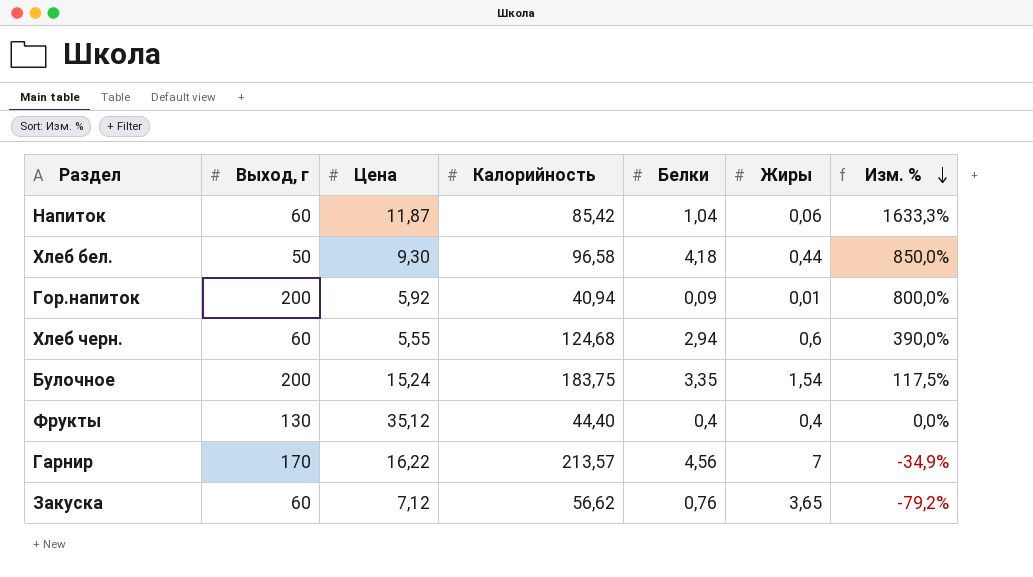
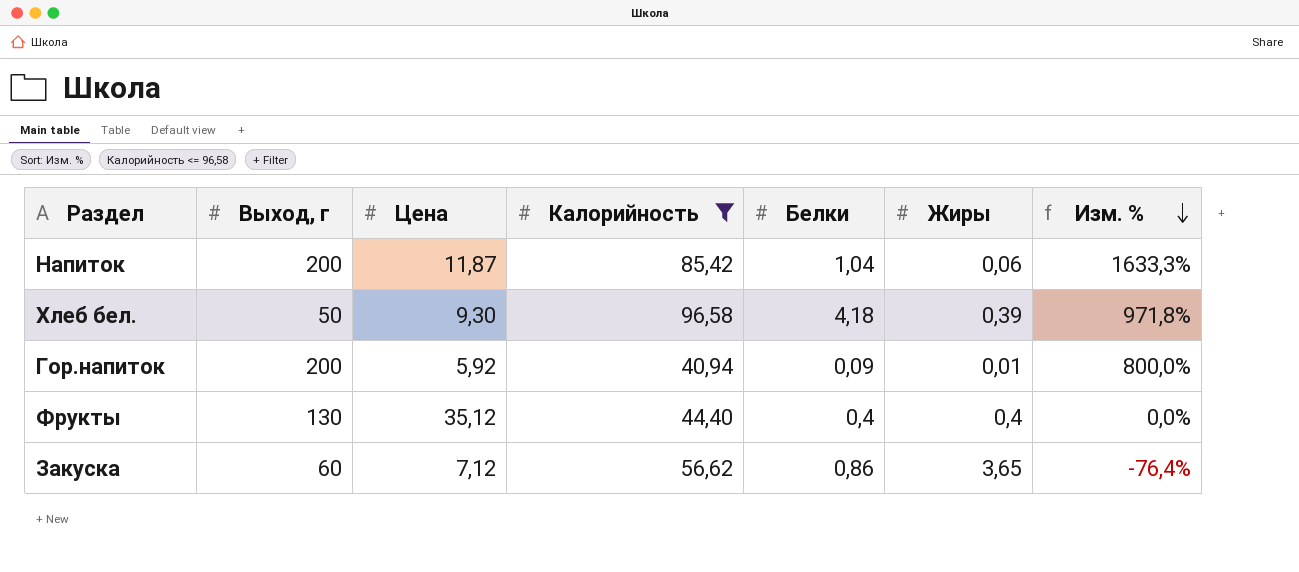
filter: none -> Калорийность <= 96,58
Напиток | Выход, г: 60 -> 200
Хлеб бел. | Жиры: 0,44 -> 0,39
Хлеб бел. | Изм. %: 850,0% -> 971,8%
Закуска | Белки: 0,76 -> 0,86
Закуска | Изм. %: -79,2% -> -76,4%

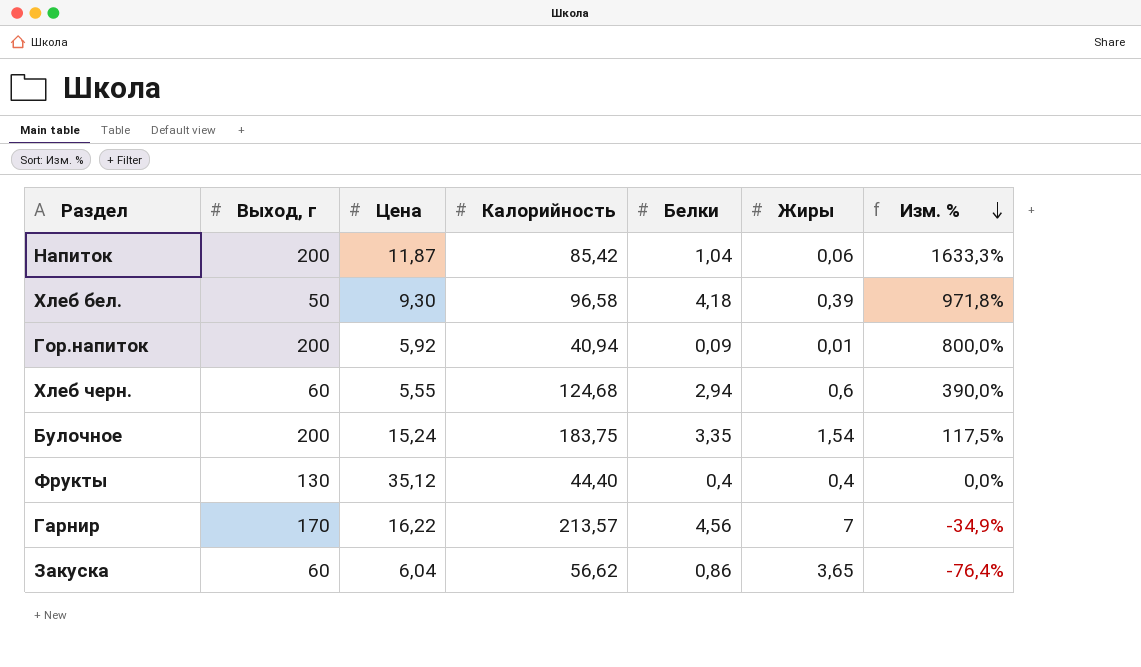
filter: Калорийность <= 96,58 -> none
Закуска | Цена: 7,12 -> 6,04

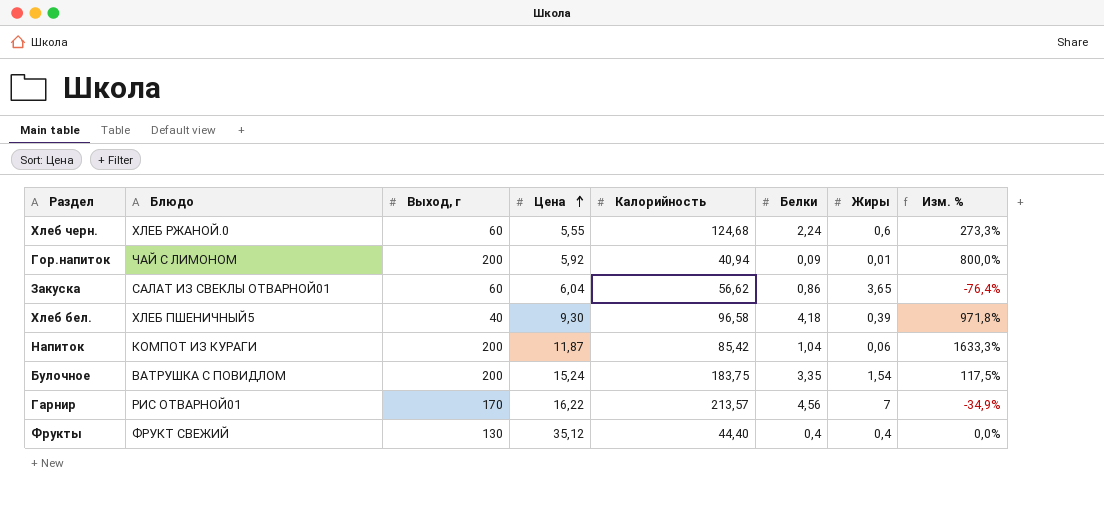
row order: Изм. % descending -> Цена ascending
column Блюдо | position: none -> 2
Хлеб черн. | Белки: 2,94 -> 2,24
Хлеб черн. | Изм. %: 390,0% -> 273,3%
Хлеб бел. | Выход, г: 50 -> 40

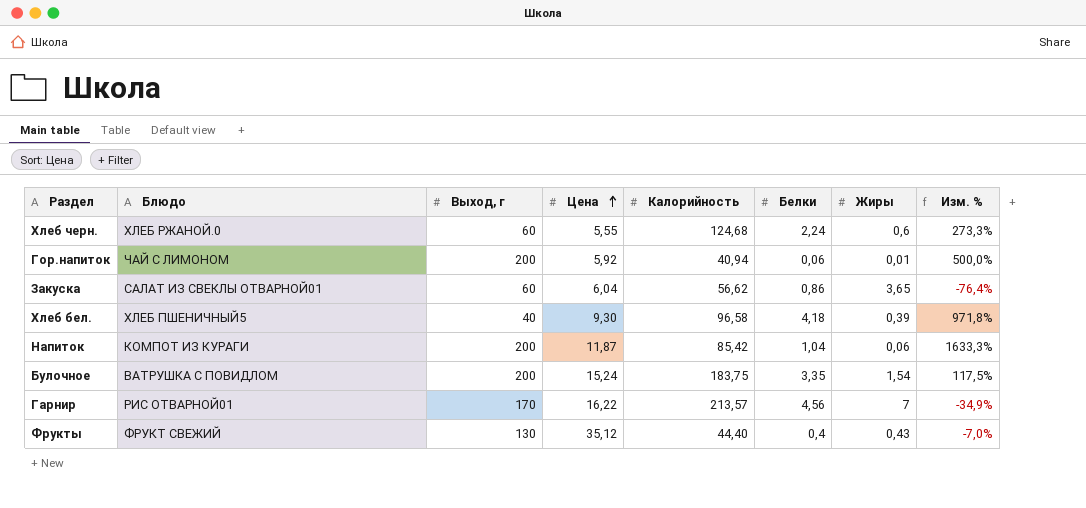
Гор.напиток | Белки: 0,09 -> 0,06
Гор.напиток | Изм. %: 800,0% -> 500,0%
Фрукты | Жиры: 0,4 -> 0,43
Фрукты | Изм. %: 0,0% -> -7,0%

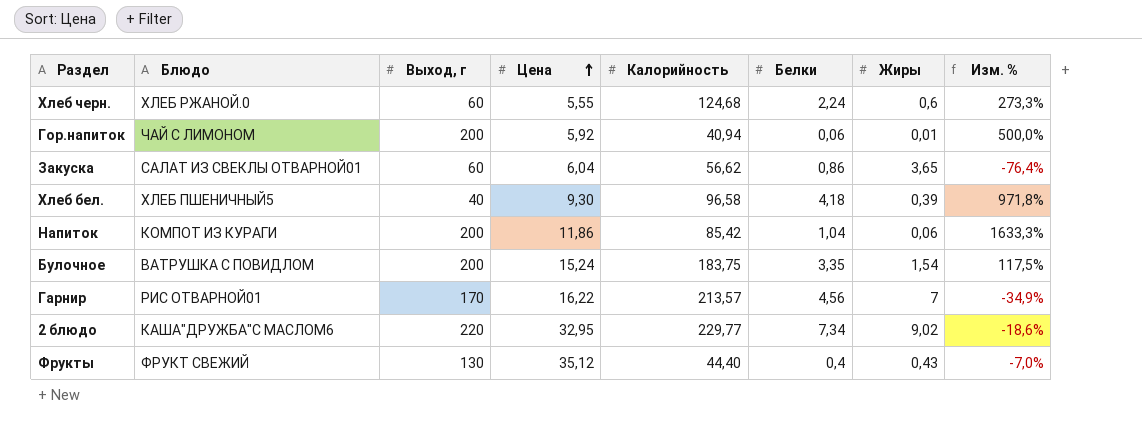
Напиток | Цена: 11,87 -> 11,86
row 2 блюдо: none -> КАША"ДРУЖБА"С МАСЛОМ6 | 220 | 32,95 | 229,77 | 7,34 | 9,02 | -18,6%

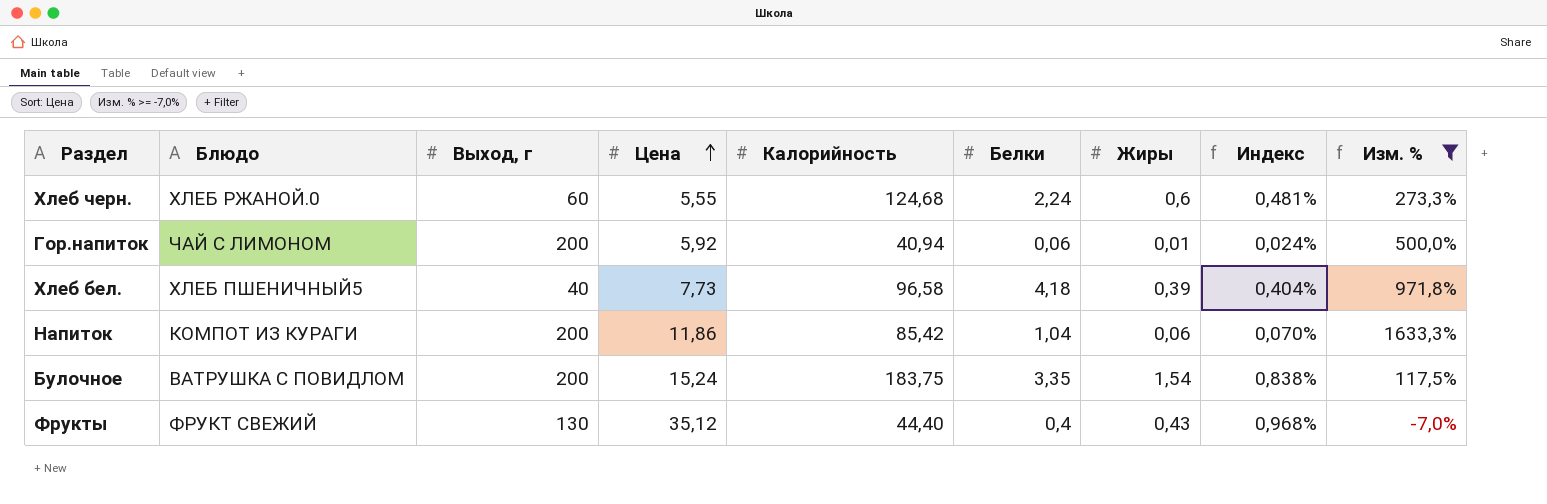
filter: none -> Изм. % >= -7,0%
column Индекс | formula: none -> [Жиры] / [Калорийность]
Хлеб бел. | Цена: 9,30 -> 7,73

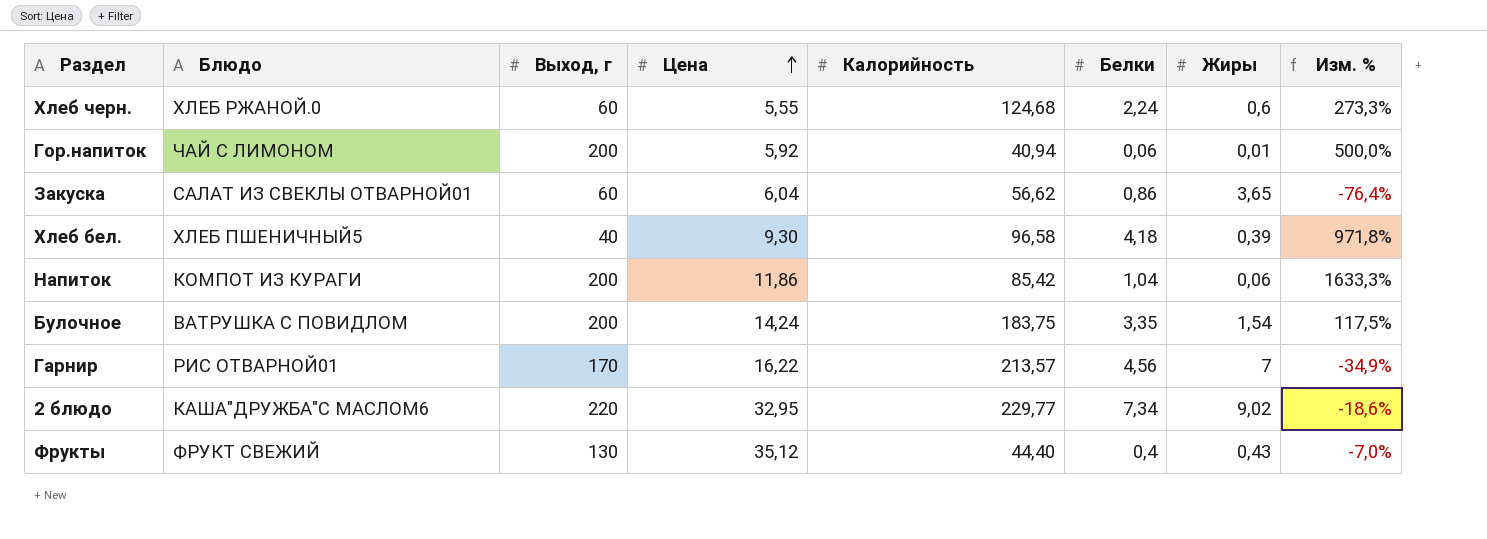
filter: Изм. % >= -7,0% -> none
column Индекс | formula: [Жиры] / [Калорийность] -> none
Хлеб бел. | Цена: 7,73 -> 9,30
Булочное | Цена: 15,24 -> 14,24

